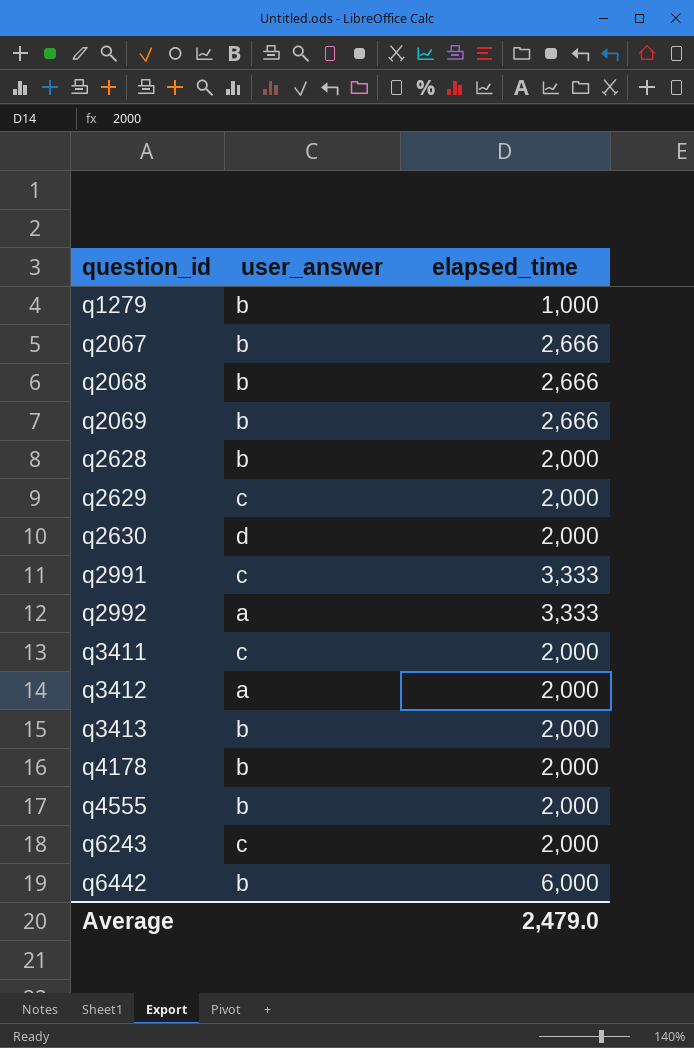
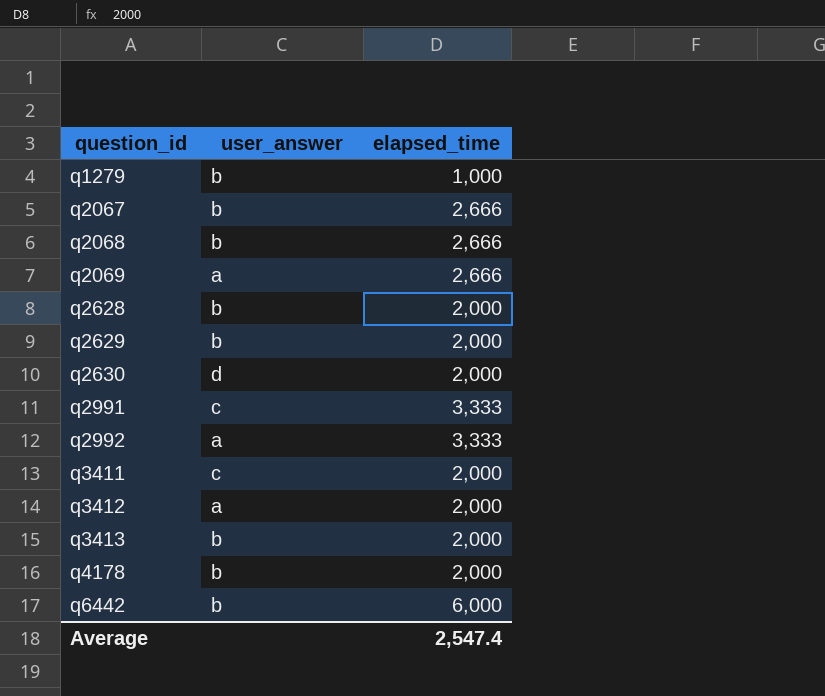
row q4555: b | 2,000 -> none
row q6243: c | 2,000 -> none
q2069 | user_answer: b -> a
q2629 | user_answer: c -> b
Average | elapsed_time: 2,479.0 -> 2,547.4

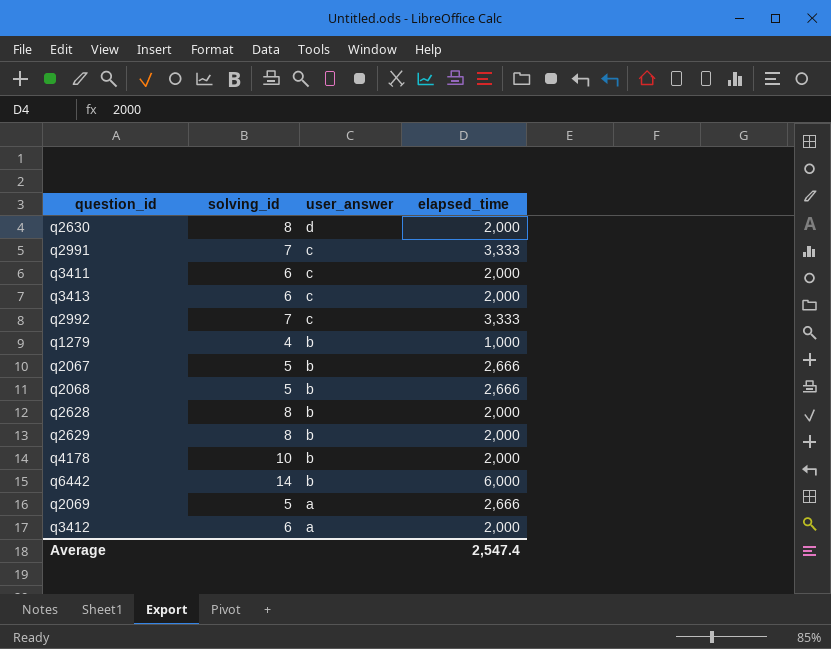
row order: question_id ascending -> user_answer descending
column solving_id | position: none -> 2
q3413 | user_answer: b -> c
q2992 | user_answer: a -> c

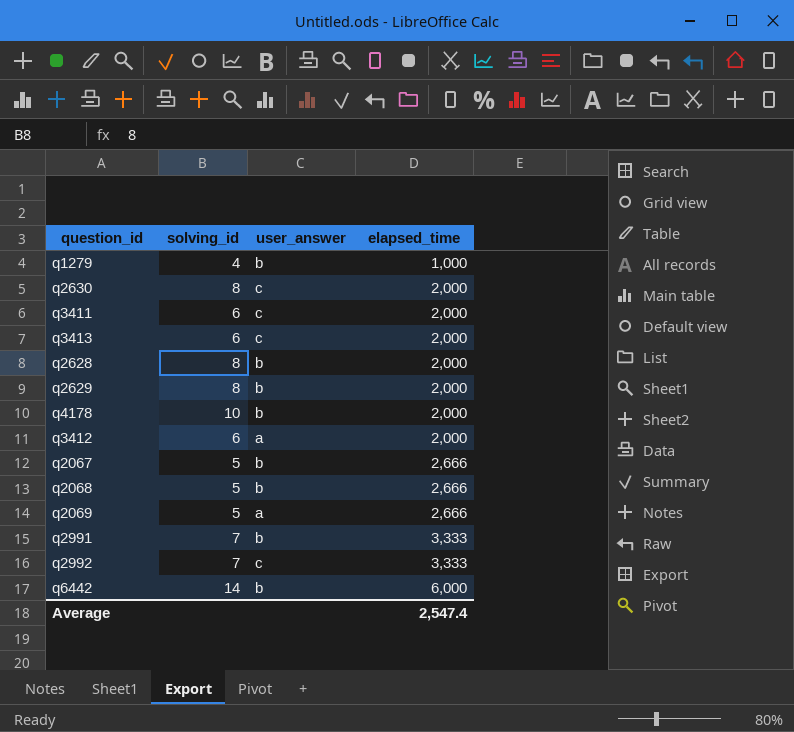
row order: user_answer descending -> elapsed_time ascending
q2630 | user_answer: d -> c
q2991 | user_answer: c -> b

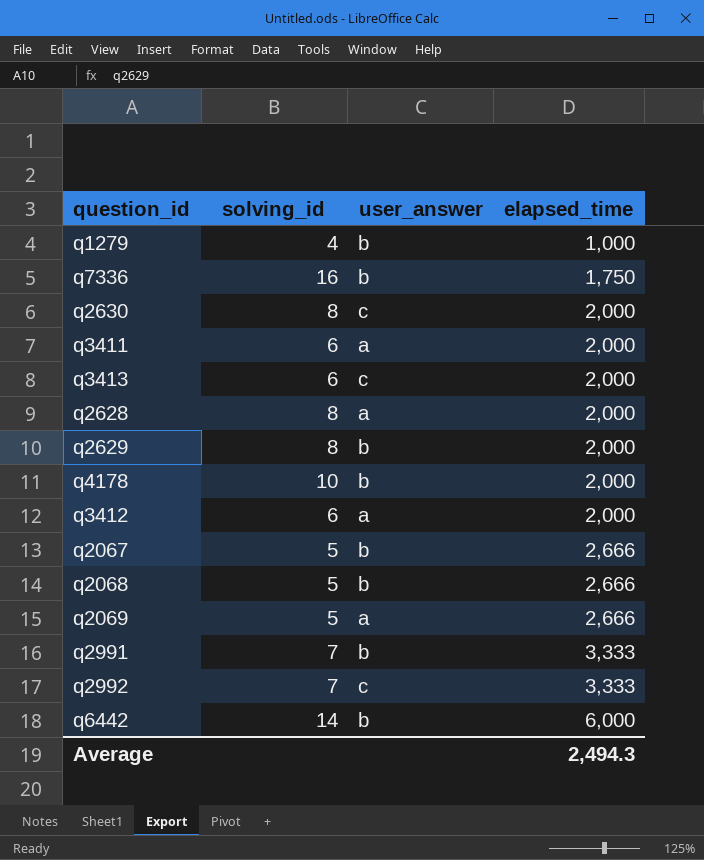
row q7336: none -> 16 | b | 1,750
q3411 | user_answer: c -> a
q2628 | user_answer: b -> a
Average | elapsed_time: 2,547.4 -> 2,494.3

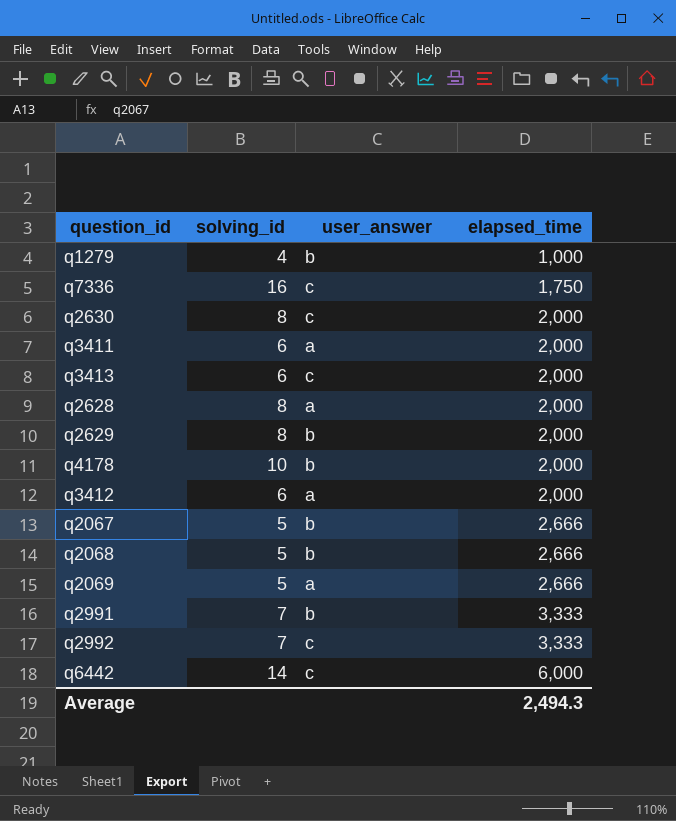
q7336 | user_answer: b -> c
q6442 | user_answer: b -> c

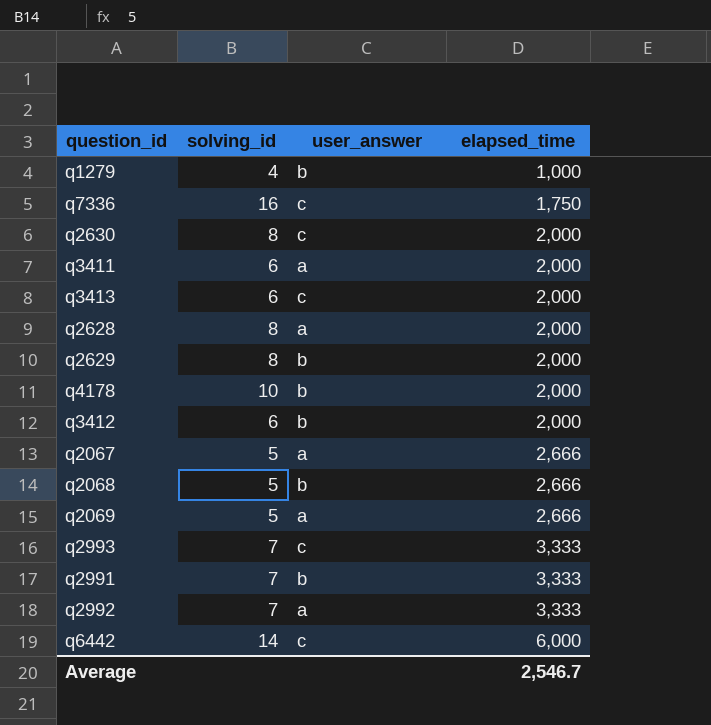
q3412 | user_answer: a -> b
q2067 | user_answer: b -> a
row q2993: none -> 7 | c | 3,333
q2992 | user_answer: c -> a
Average | elapsed_time: 2,494.3 -> 2,546.7

